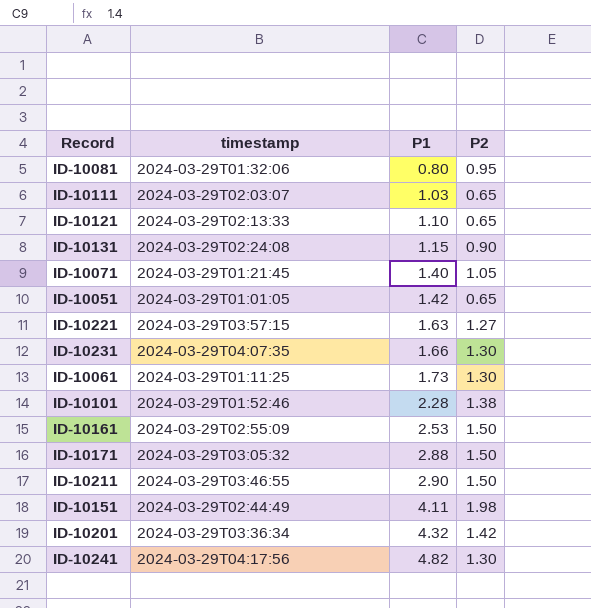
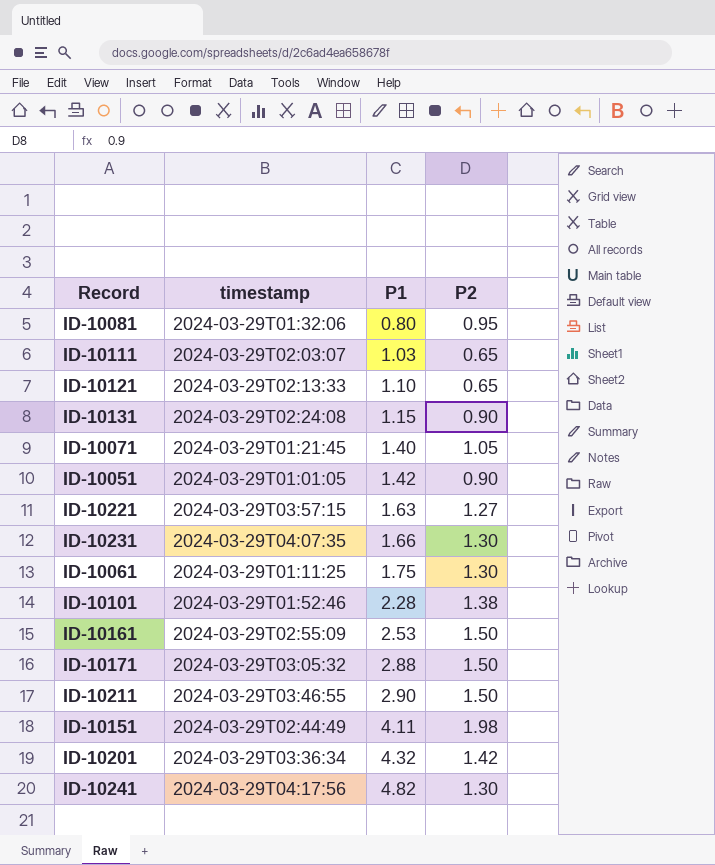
ID-10051 | P2: 0.65 -> 0.90
ID-10061 | P1: 1.73 -> 1.75

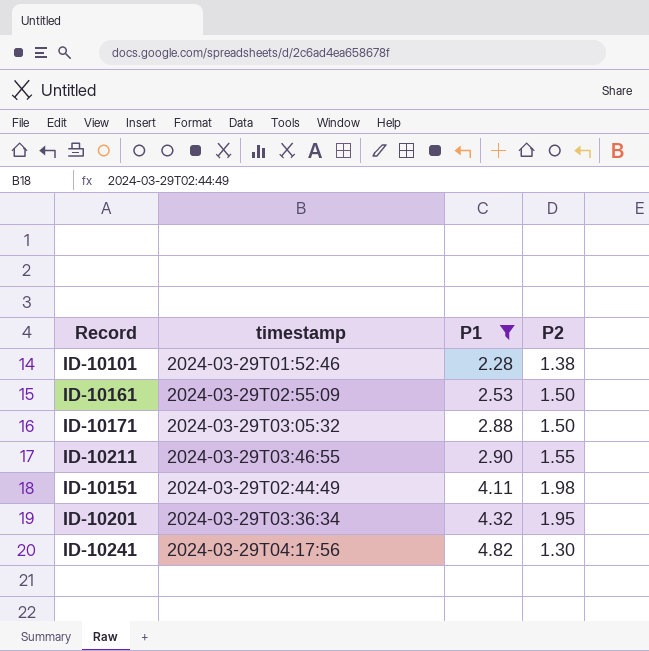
filter: none -> P1 >= 2.28
ID-10211 | P2: 1.50 -> 1.55
ID-10201 | P2: 1.42 -> 1.95

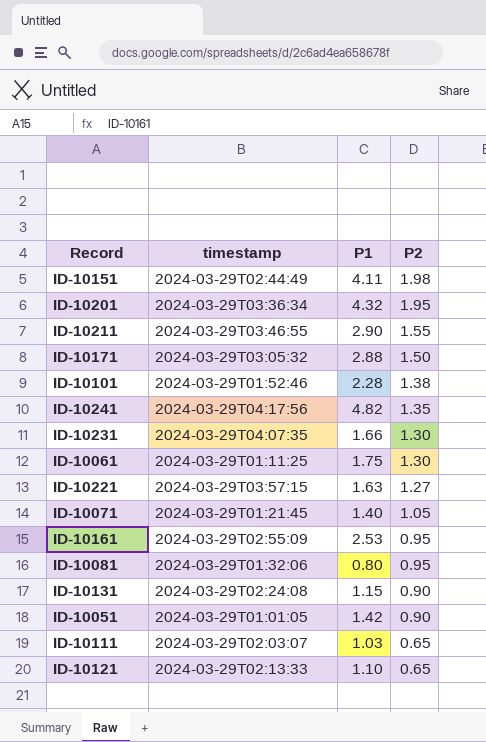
filter: P1 >= 2.28 -> none
row order: P1 ascending -> P2 descending
ID-10241 | P2: 1.30 -> 1.35
ID-10161 | P2: 1.50 -> 0.95

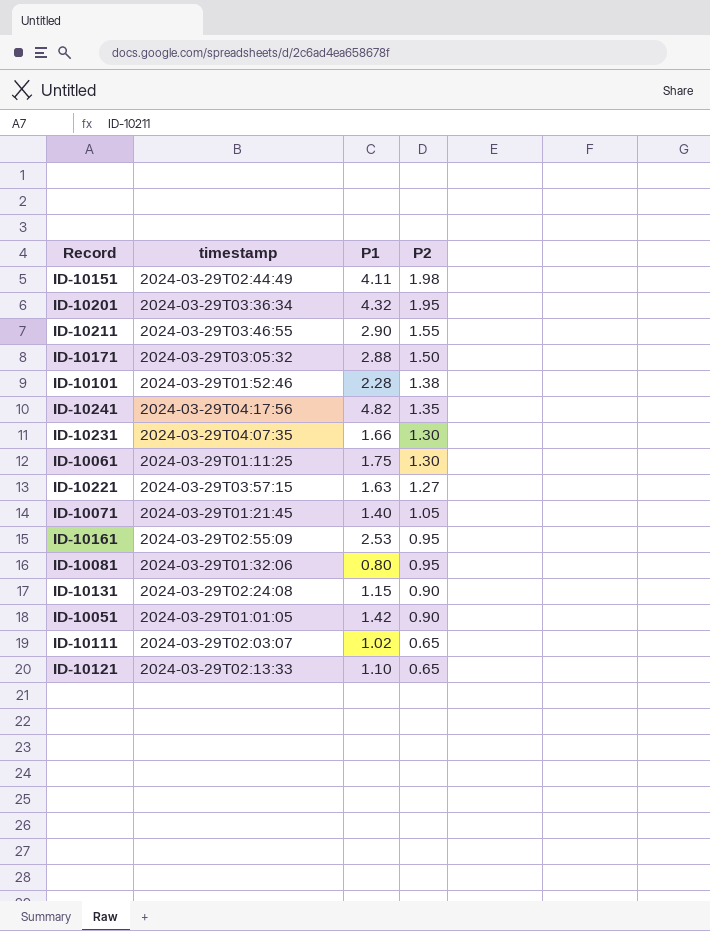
ID-10111 | P1: 1.03 -> 1.02

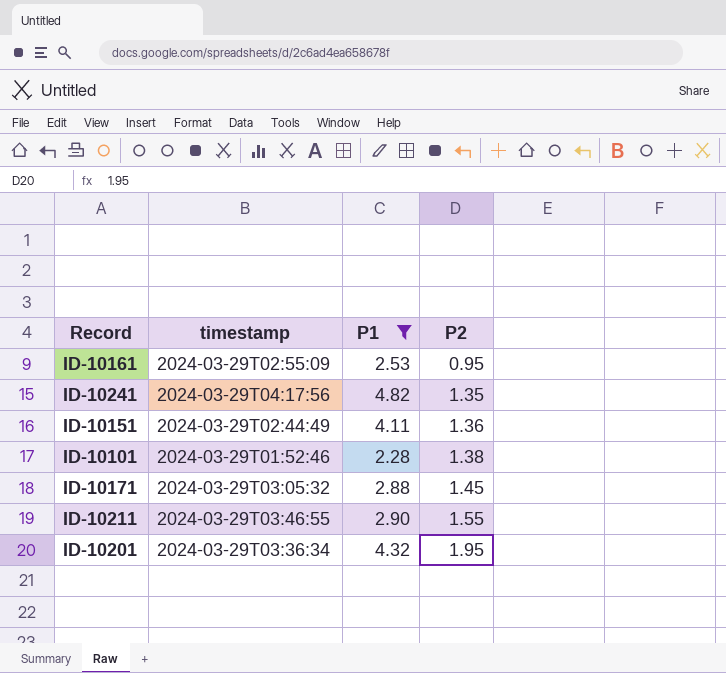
filter: none -> P1 >= 2.28
row order: P2 descending -> P2 ascending
ID-10151 | P2: 1.98 -> 1.36
ID-10171 | P2: 1.50 -> 1.45

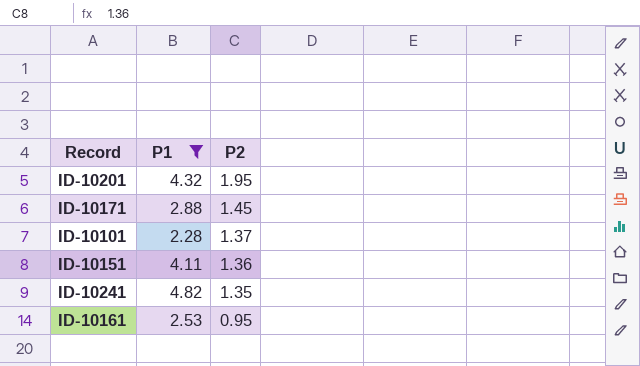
row order: P2 ascending -> P2 descending
column timestamp | position: 2 -> none
row ID-10211: 2024-03-29T03:46:55 | 2.90 | 1.55 -> none
ID-10101 | P2: 1.38 -> 1.37

